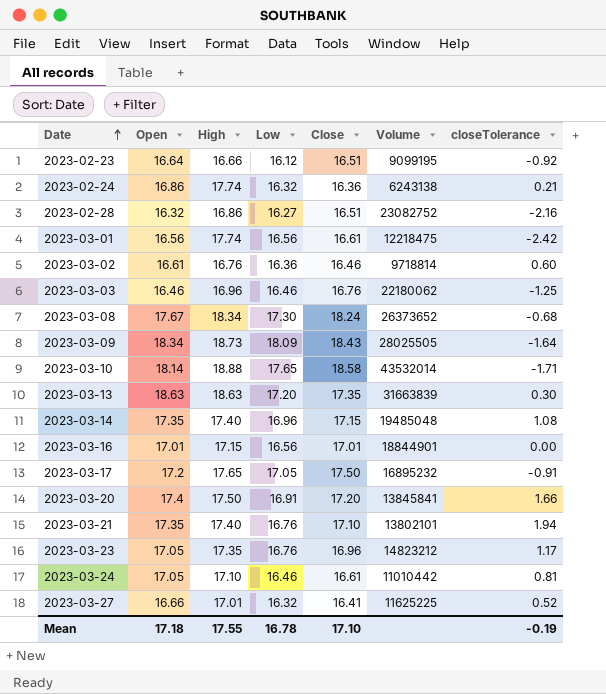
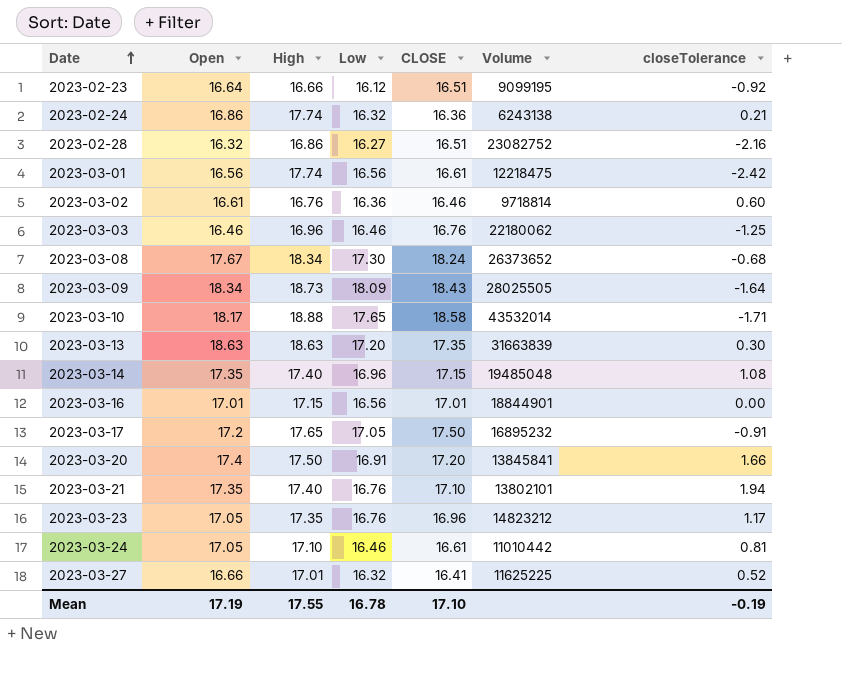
column name: Close -> CLOSE
2023-03-10 | Open: 18.14 -> 18.17
Mean | Open: 17.18 -> 17.19

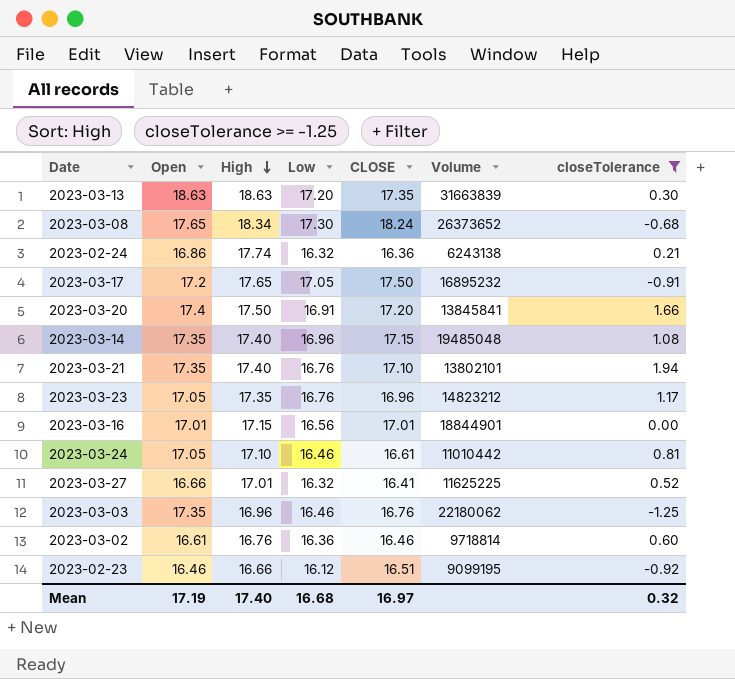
filter: none -> closeTolerance >= -1.25
row order: Date ascending -> High descending
2023-03-08 | Open: 17.67 -> 17.65
2023-03-03 | Open: 16.46 -> 17.35
2023-02-23 | Open: 16.64 -> 16.46
Mean | High: 17.55 -> 17.40
Mean | Low: 16.78 -> 16.68
Mean | CLOSE: 17.10 -> 16.97
Mean | closeTolerance: -0.19 -> 0.32

